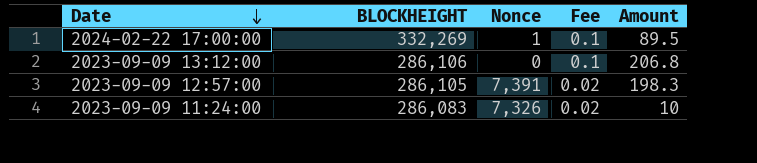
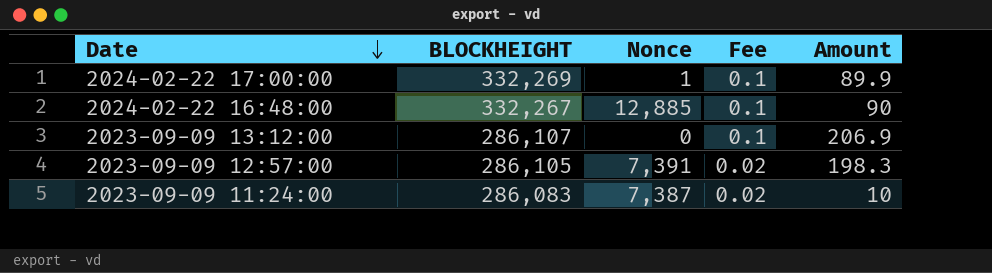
2024-02-22 17:00:00 | Amount: 89.5 -> 89.9
row 2024-02-22 16:48:00: none -> 332,267 | 12,885 | 0.1 | 90
2023-09-09 13:12:00 | BLOCKHEIGHT: 286,106 -> 286,107
2023-09-09 13:12:00 | Amount: 206.8 -> 206.9
2023-09-09 11:24:00 | Nonce: 7,326 -> 7,387

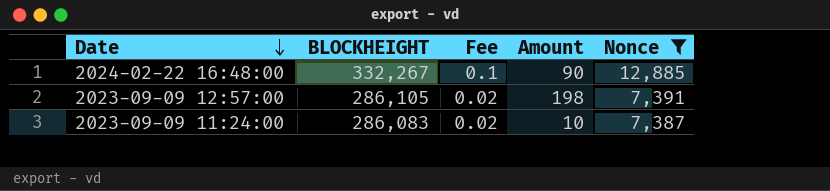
filter: none -> Nonce >= 7,387
column Nonce | position: 3 -> 5
2023-09-09 12:57:00 | Amount: 198.3 -> 198

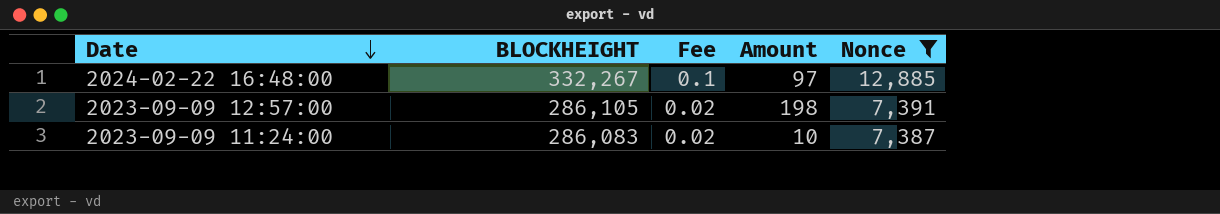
2024-02-22 16:48:00 | Amount: 90 -> 97

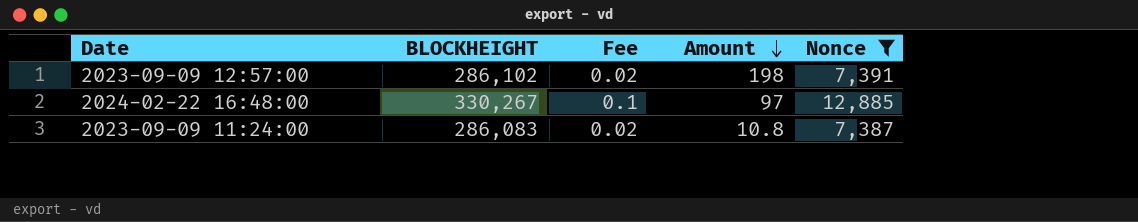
row order: Date descending -> Amount descending
2023-09-09 12:57:00 | BLOCKHEIGHT: 286,105 -> 286,102
2024-02-22 16:48:00 | BLOCKHEIGHT: 332,267 -> 330,267
2023-09-09 11:24:00 | Amount: 10 -> 10.8

